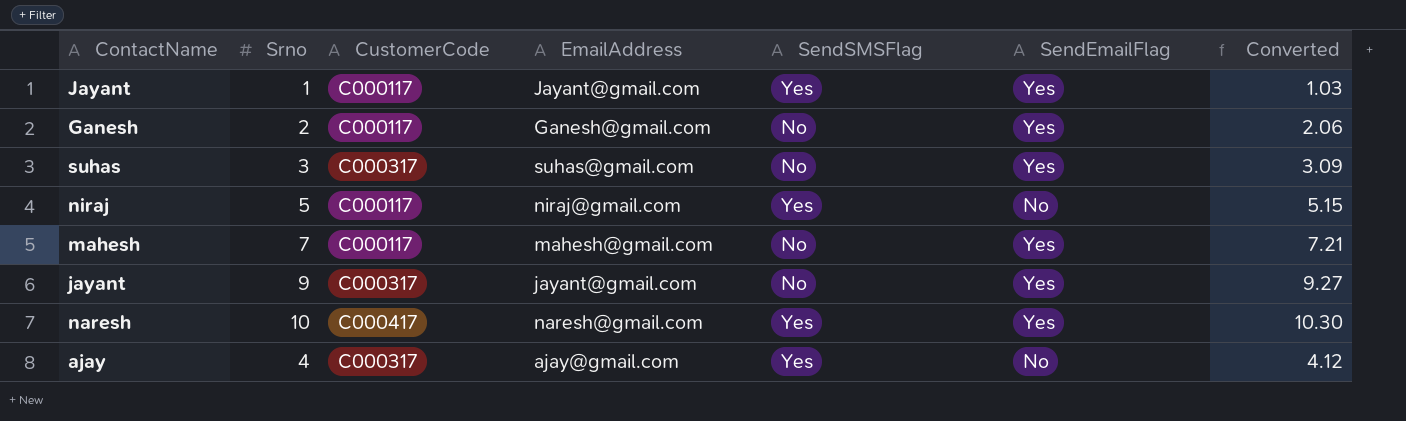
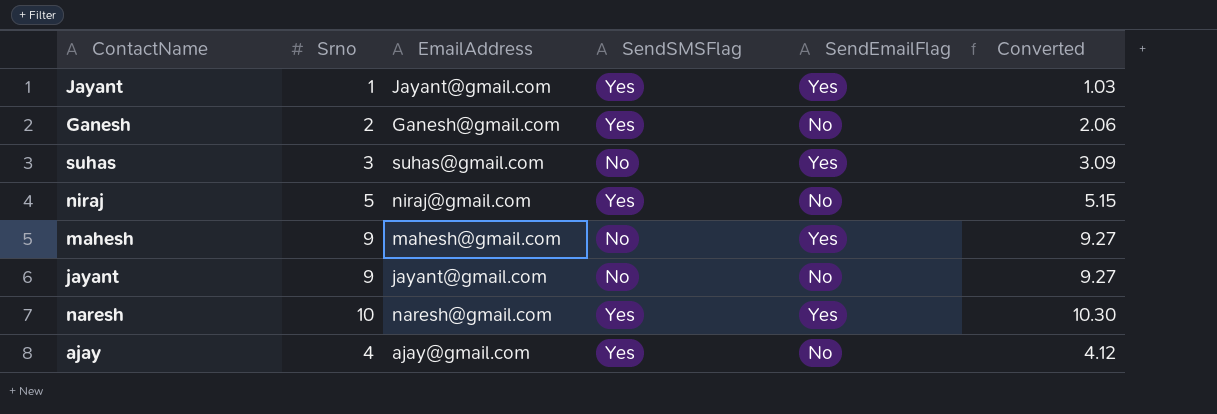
column CustomerCode | position: 3 -> none
Ganesh | SendSMSFlag: No -> Yes
Ganesh | SendEmailFlag: Yes -> No
mahesh | Srno: 7 -> 9
mahesh | Converted: 7.21 -> 9.27
jayant | SendEmailFlag: Yes -> No

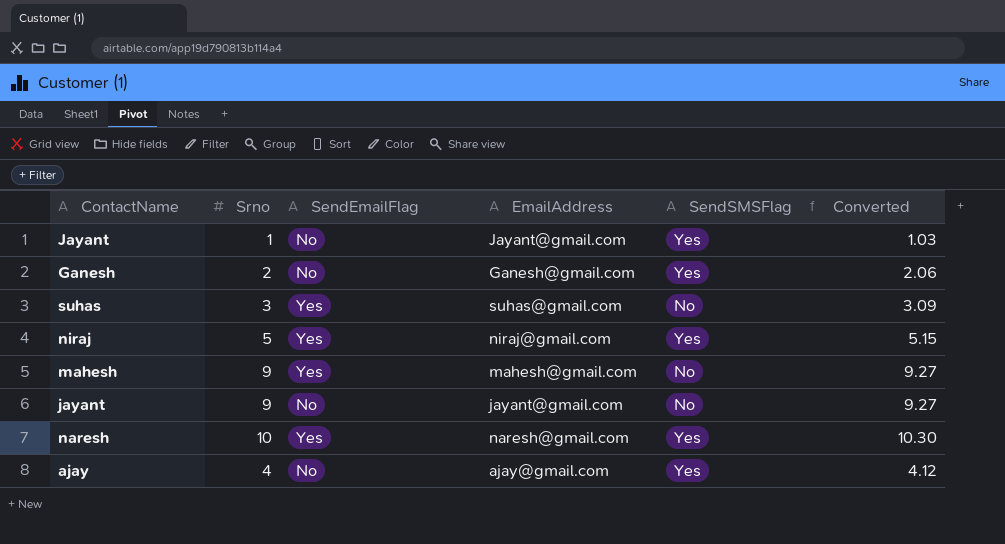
column SendEmailFlag | position: 5 -> 3
Jayant | SendEmailFlag: Yes -> No
niraj | SendEmailFlag: No -> Yes

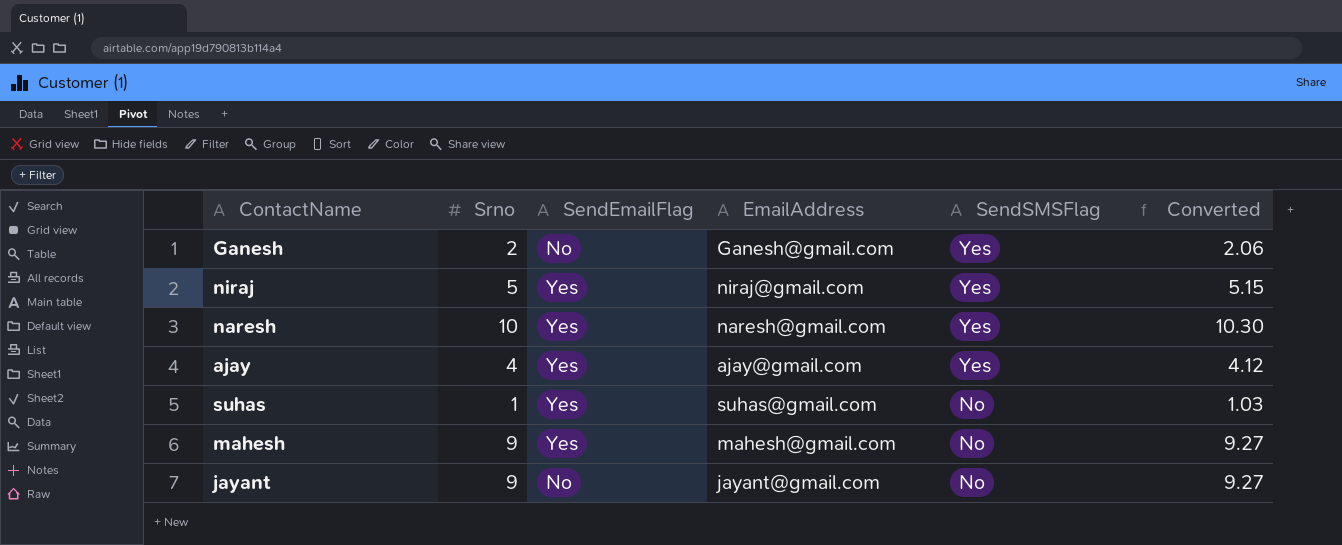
row order: none -> SendSMSFlag descending
row Jayant: 1 | No | Jayant@gmail.com | Yes | 1.03 -> none
ajay | SendEmailFlag: No -> Yes
suhas | Srno: 3 -> 1
suhas | Converted: 3.09 -> 1.03

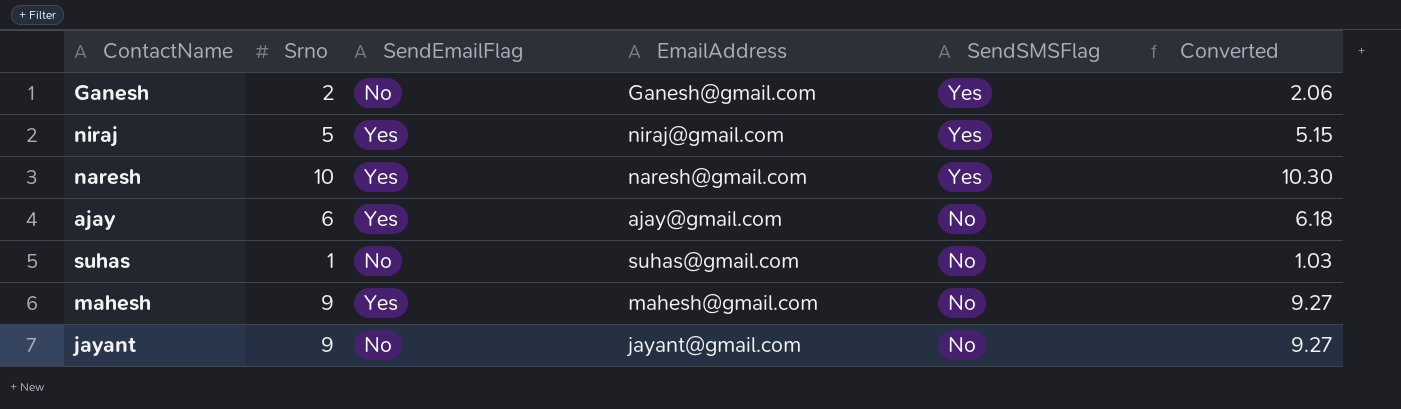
ajay | Srno: 4 -> 6
ajay | SendSMSFlag: Yes -> No
ajay | Converted: 4.12 -> 6.18
suhas | SendEmailFlag: Yes -> No

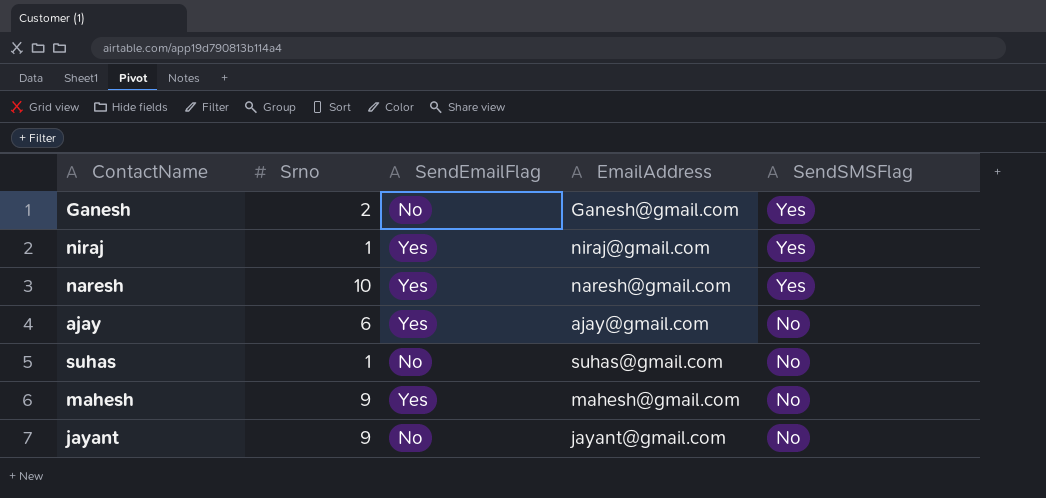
column Converted | formula: [Srno] * 1.03 -> none
niraj | Srno: 5 -> 1

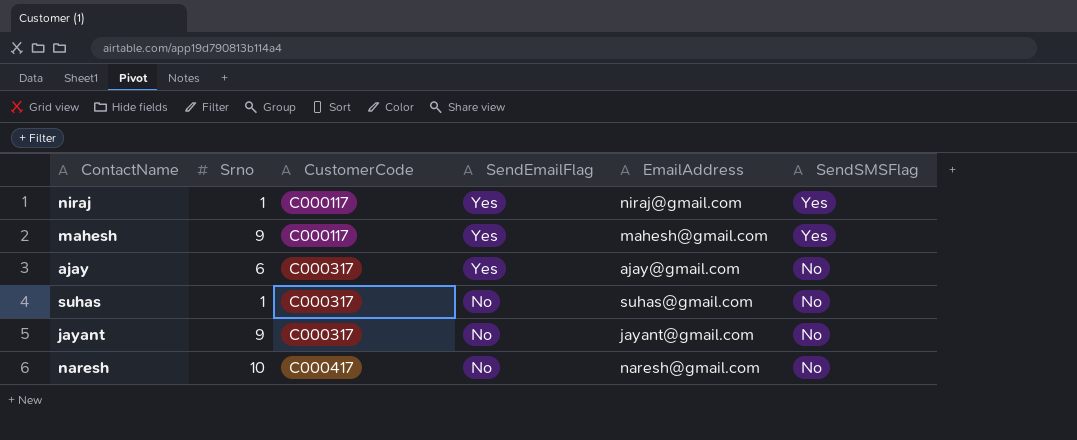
row order: SendSMSFlag descending -> CustomerCode ascending
column CustomerCode | position: none -> 3
row Ganesh: 2 | No | Ganesh@gmail.com | Yes -> none
mahesh | SendSMSFlag: No -> Yes
naresh | SendEmailFlag: Yes -> No
naresh | SendSMSFlag: Yes -> No

